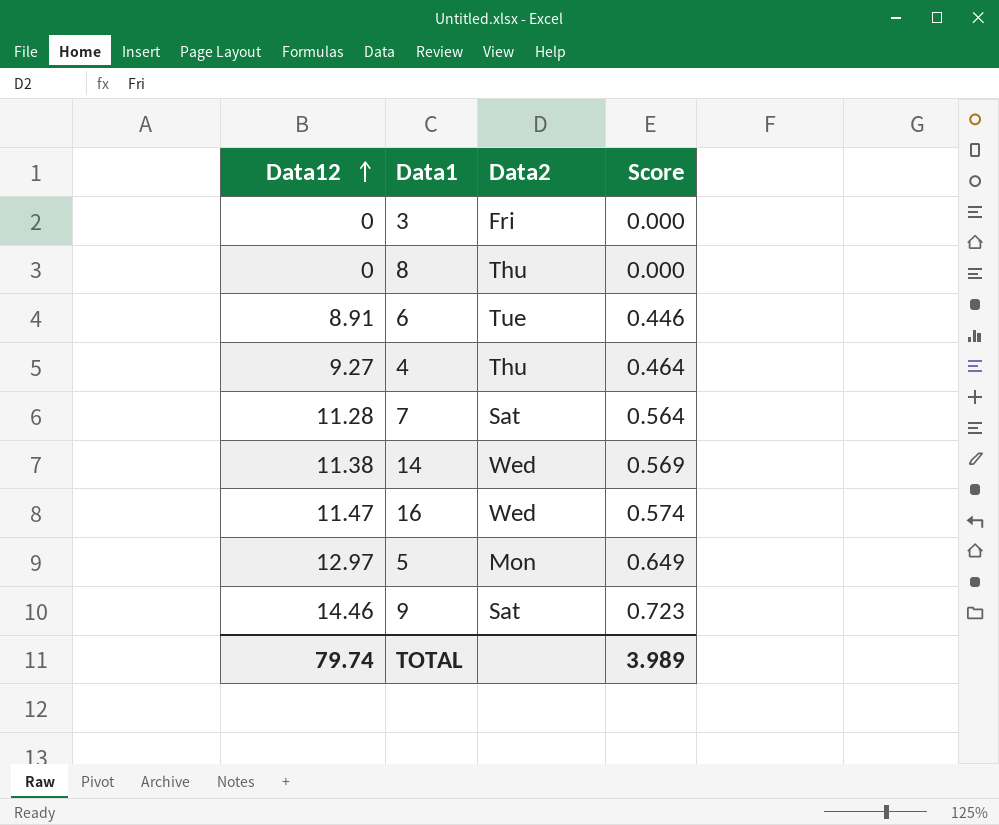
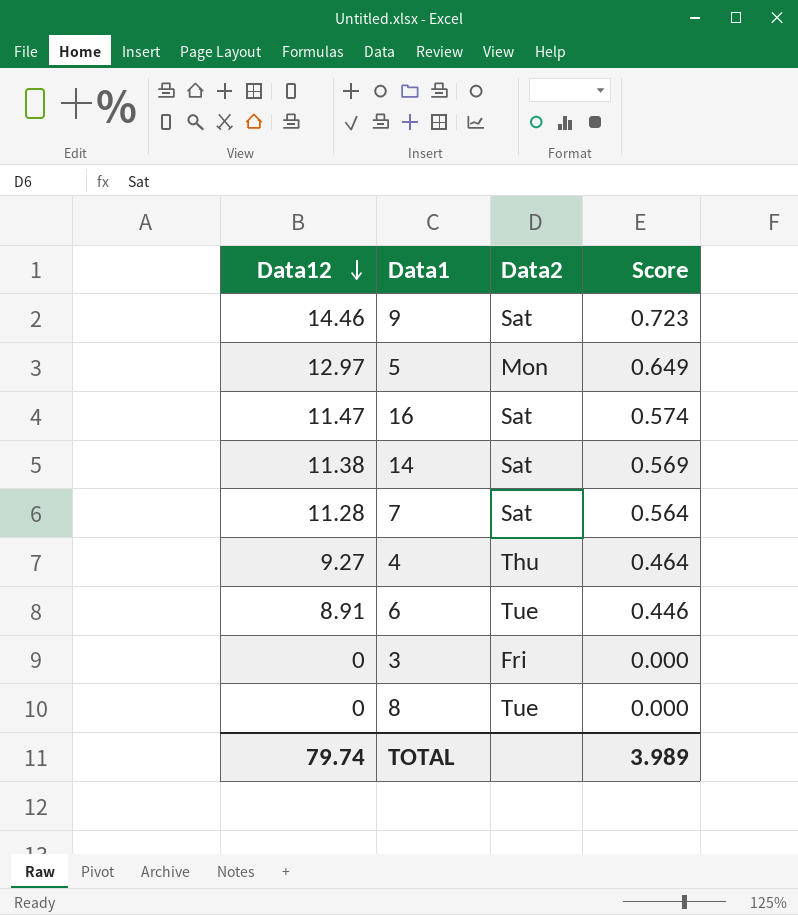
row order: Data12 ascending -> Data12 descending
16 | Data2: Wed -> Sat
14 | Data2: Wed -> Sat
8 | Data2: Thu -> Tue

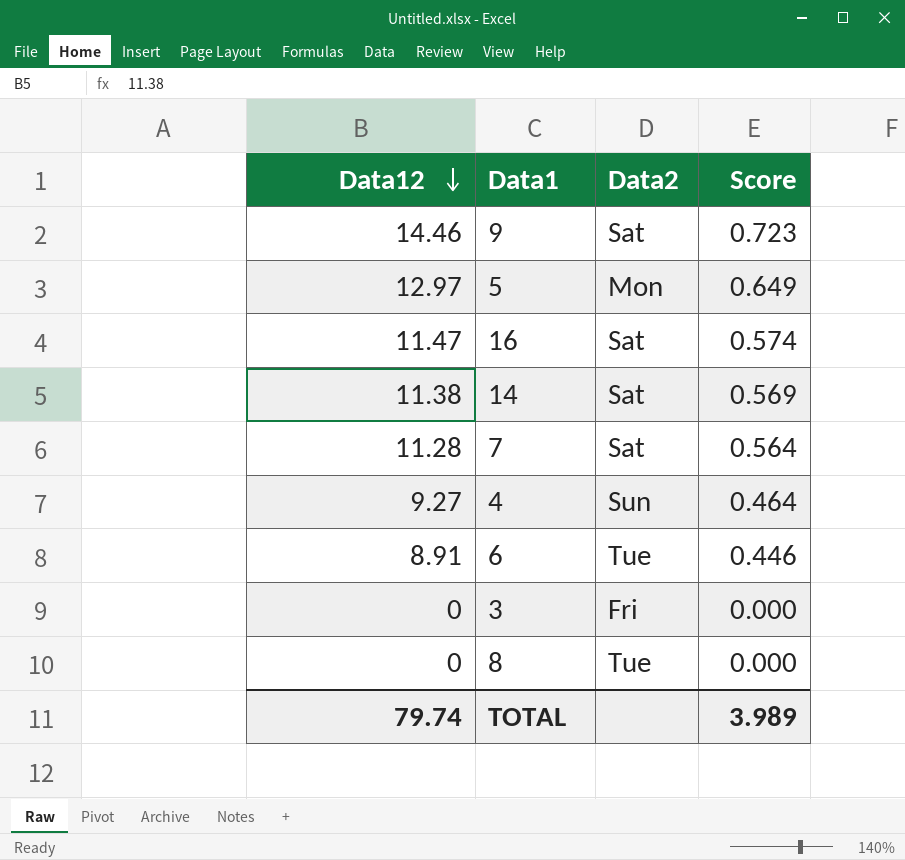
4 | Data2: Thu -> Sun

